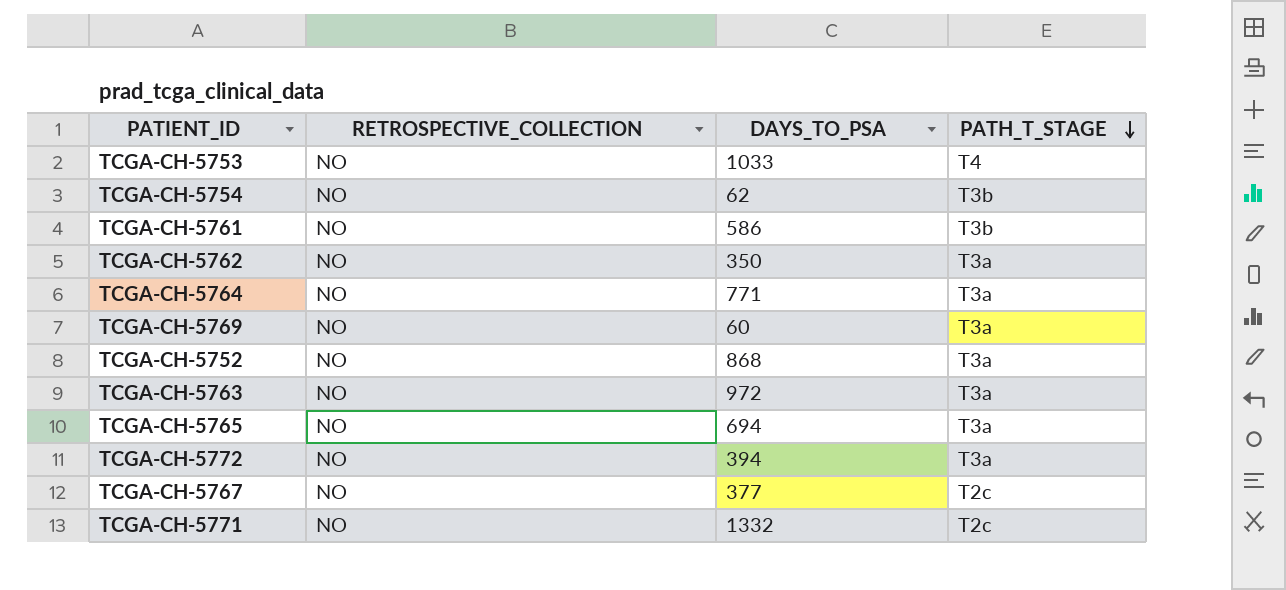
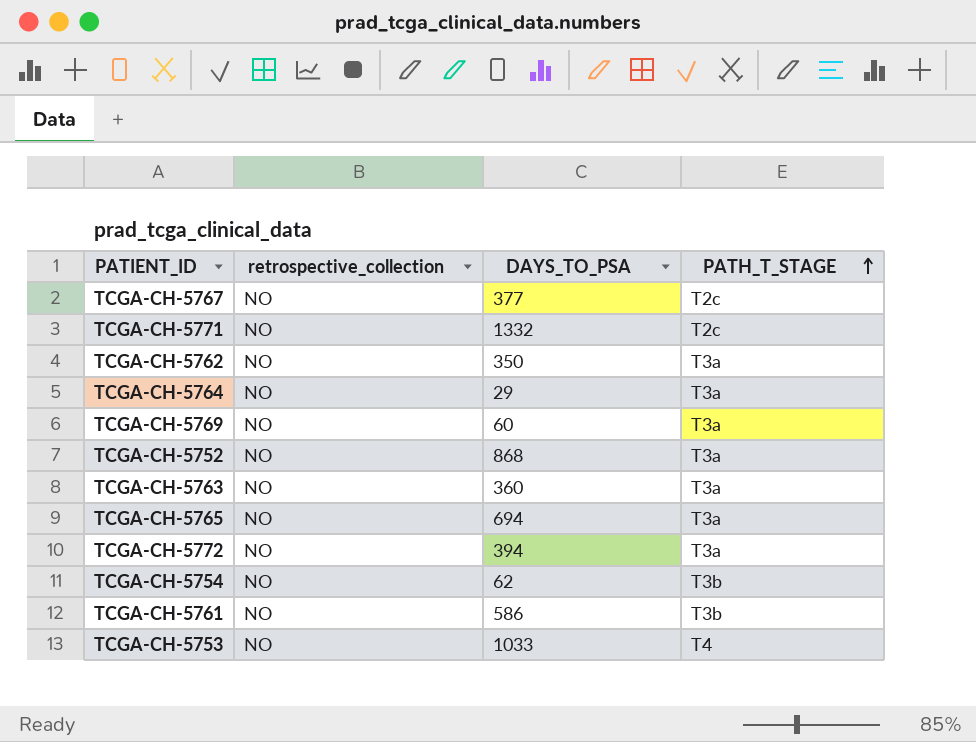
row order: PATH_T_STAGE descending -> PATH_T_STAGE ascending
column name: RETROSPECTIVE_COLLECTION -> retrospective_collection
TCGA-CH-5764 | DAYS_TO_PSA: 771 -> 29
TCGA-CH-5763 | DAYS_TO_PSA: 972 -> 360

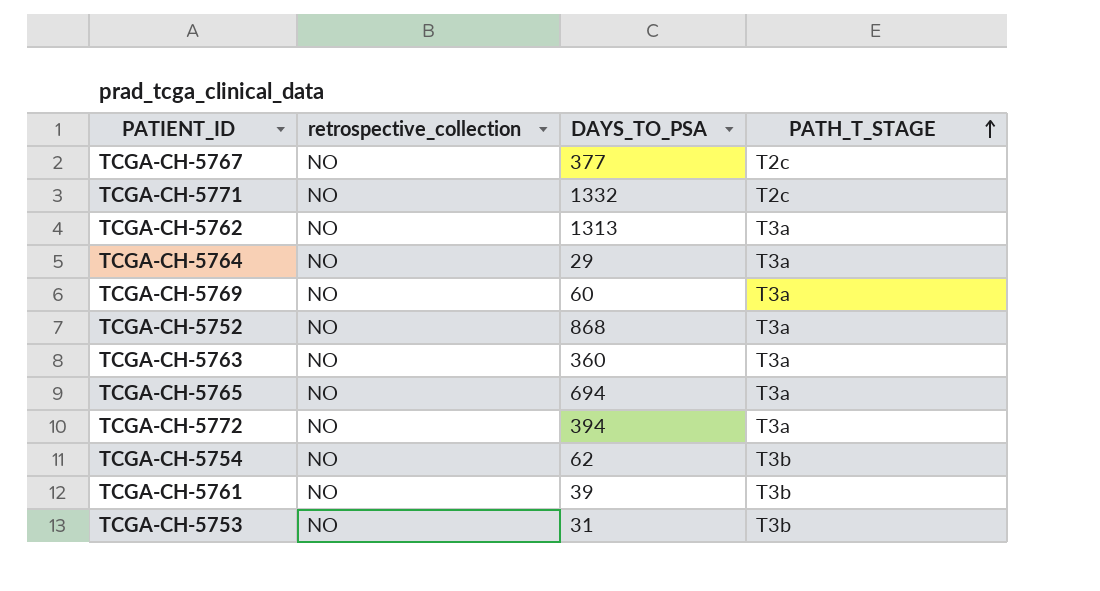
TCGA-CH-5762 | DAYS_TO_PSA: 350 -> 1313
TCGA-CH-5761 | DAYS_TO_PSA: 586 -> 39
TCGA-CH-5753 | DAYS_TO_PSA: 1033 -> 31
TCGA-CH-5753 | PATH_T_STAGE: T4 -> T3b

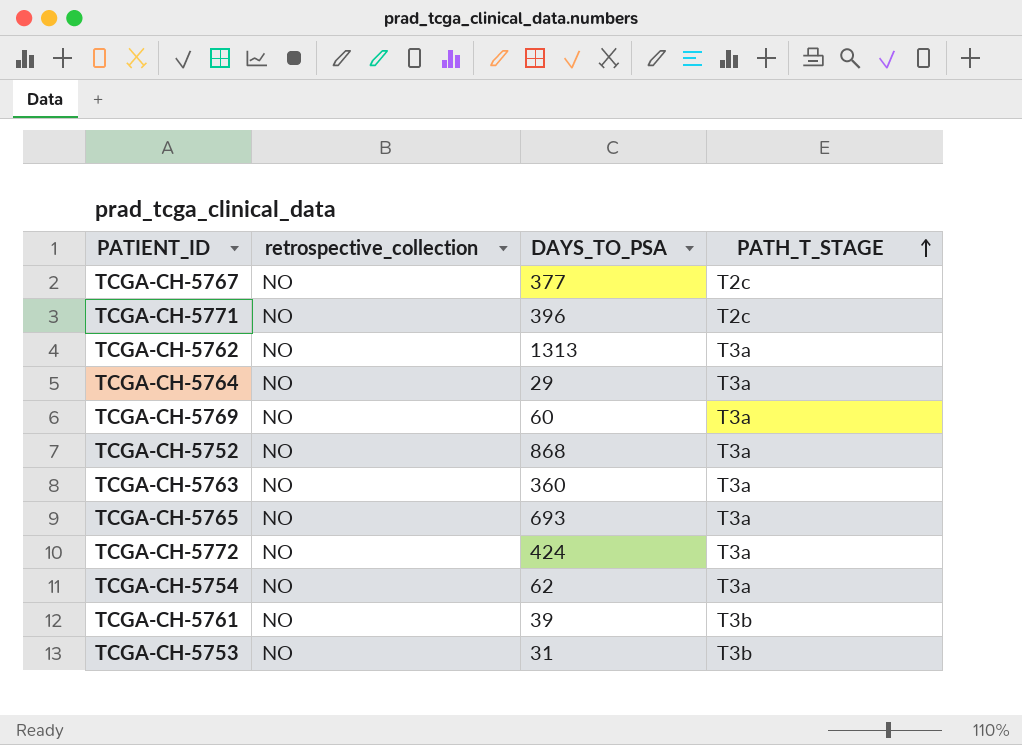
TCGA-CH-5771 | DAYS_TO_PSA: 1332 -> 396
TCGA-CH-5765 | DAYS_TO_PSA: 694 -> 693
TCGA-CH-5772 | DAYS_TO_PSA: 394 -> 424
TCGA-CH-5754 | PATH_T_STAGE: T3b -> T3a

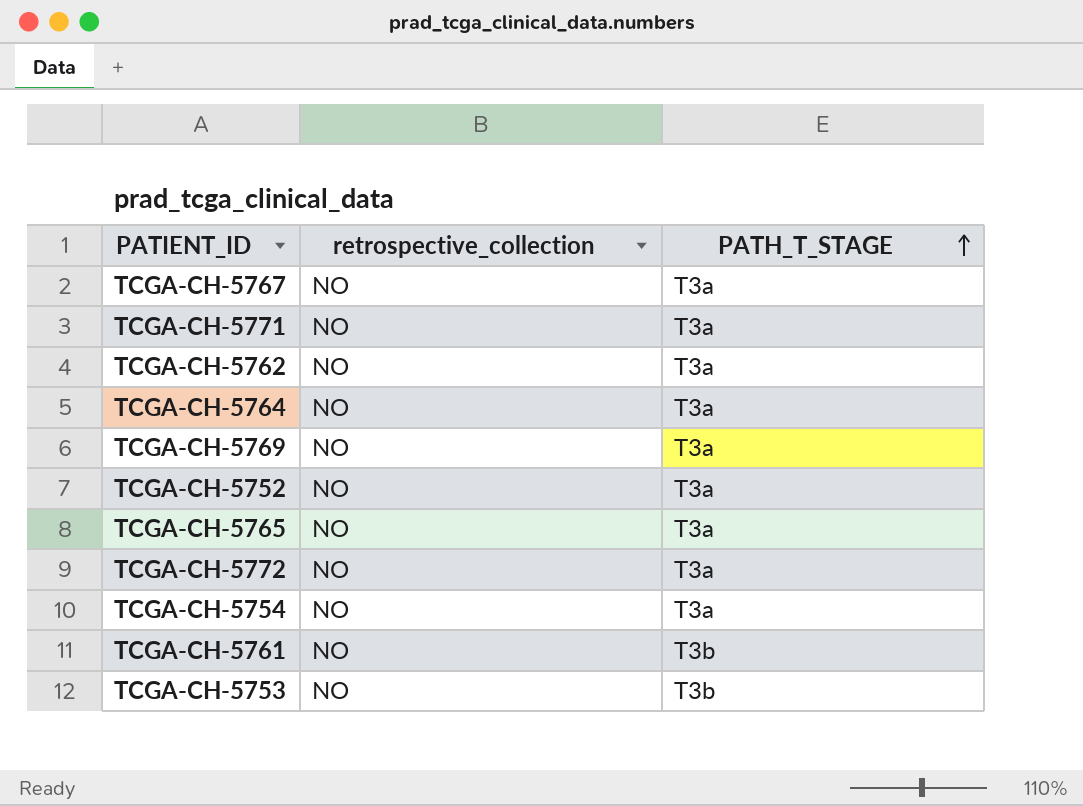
column DAYS_TO_PSA | position: 3 -> none
row TCGA-CH-5763: NO | 360 | T3a -> none
TCGA-CH-5767 | PATH_T_STAGE: T2c -> T3a
TCGA-CH-5771 | PATH_T_STAGE: T2c -> T3a

